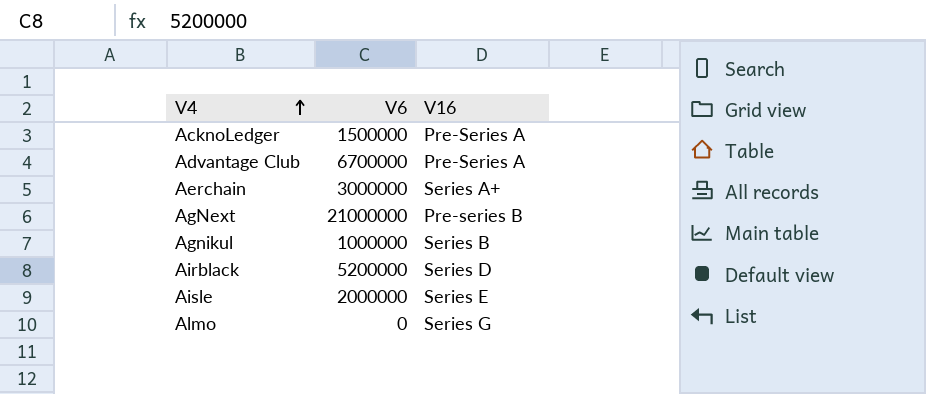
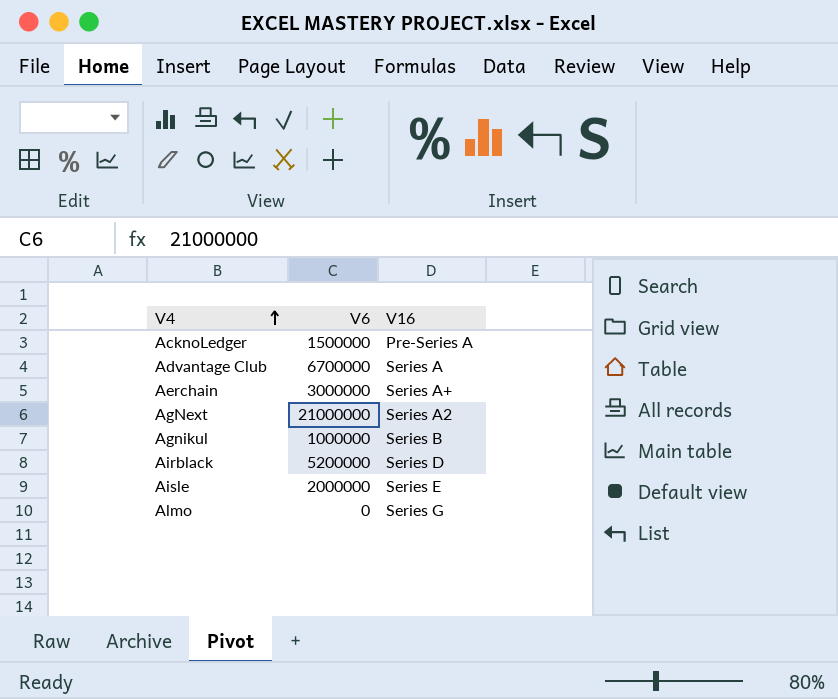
Advantage Club | V16: Pre-Series A -> Series A
AgNext | V16: Pre-series B -> Series A2

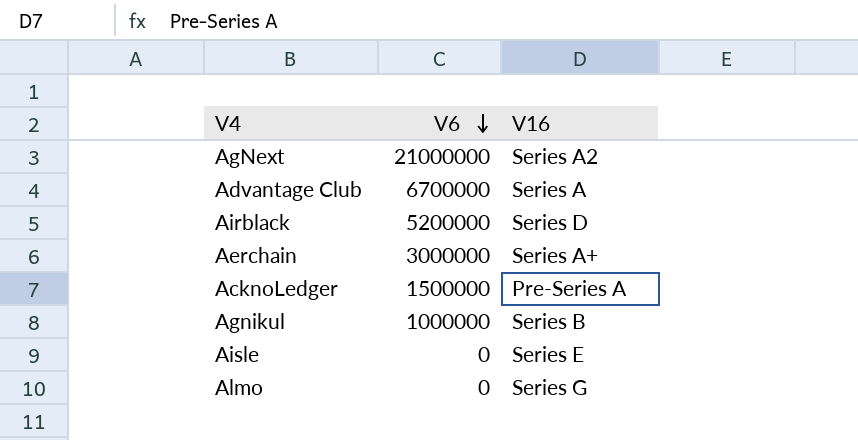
row order: V4 ascending -> V6 descending
Aisle | V6: 2000000 -> 0

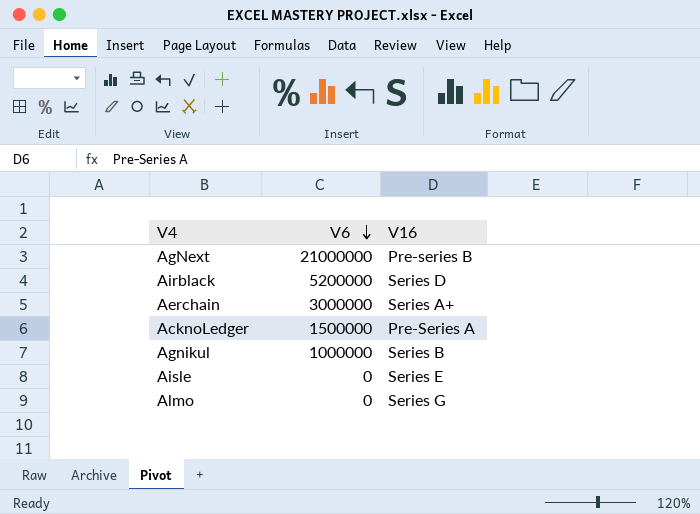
row Advantage Club: 6700000 | Series A -> none
AgNext | V16: Series A2 -> Pre-series B

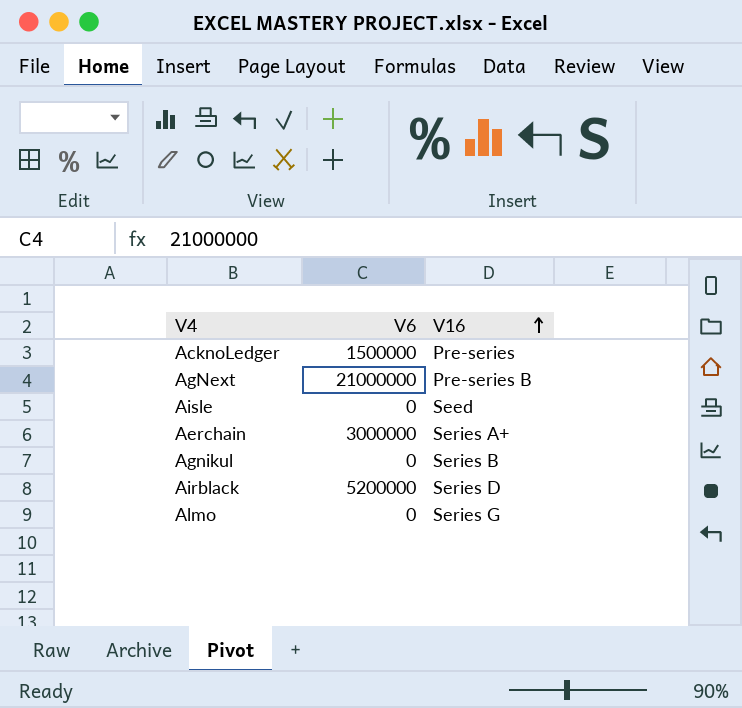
row order: V6 descending -> V16 ascending
AcknoLedger | V16: Pre-Series A -> Pre-series
Aisle | V16: Series E -> Seed
Agnikul | V6: 1000000 -> 0

